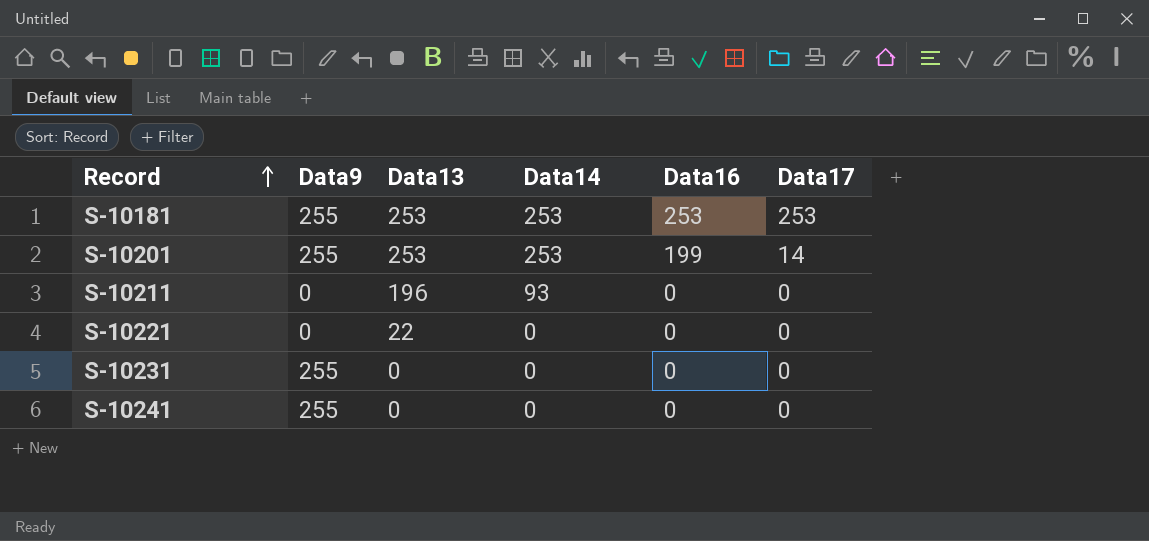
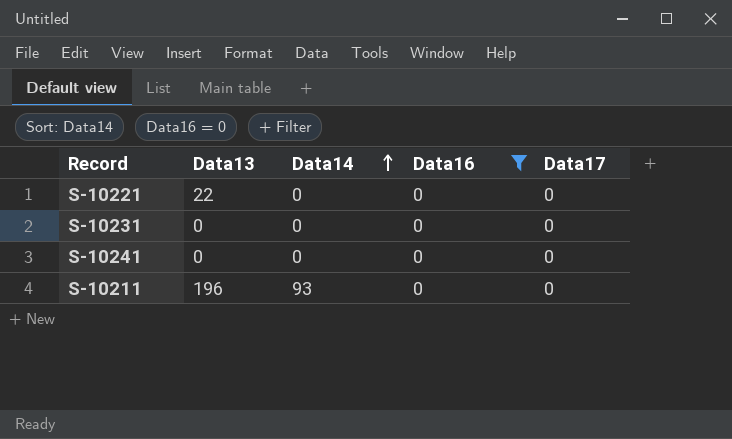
filter: none -> Data16 = 0
row order: Record ascending -> Data14 ascending
column Data9 | position: 2 -> none

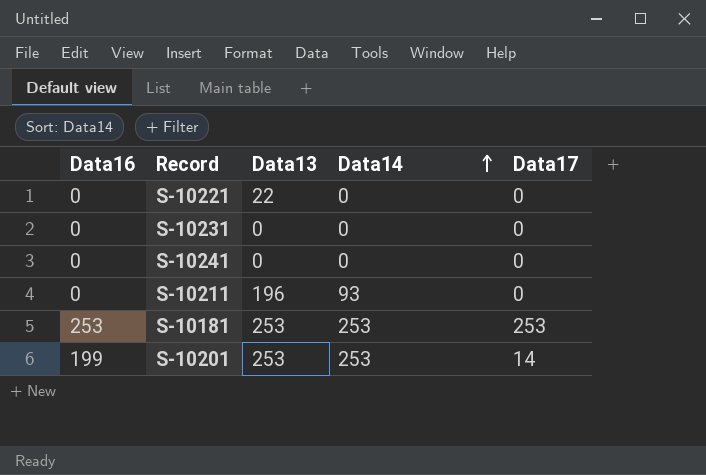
filter: Data16 = 0 -> none
column Data16 | position: 4 -> 1

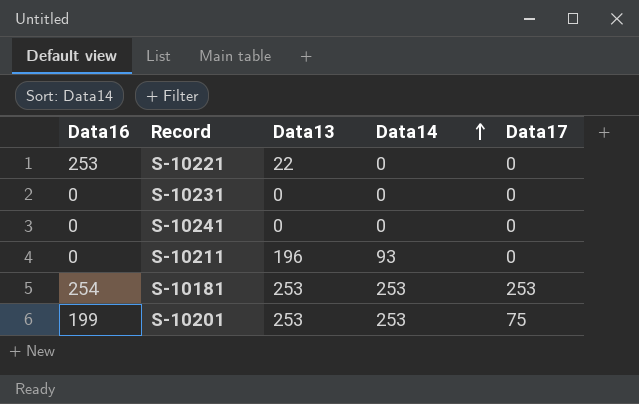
S-10221 | Data16: 0 -> 253
S-10181 | Data16: 253 -> 254
S-10201 | Data17: 14 -> 75

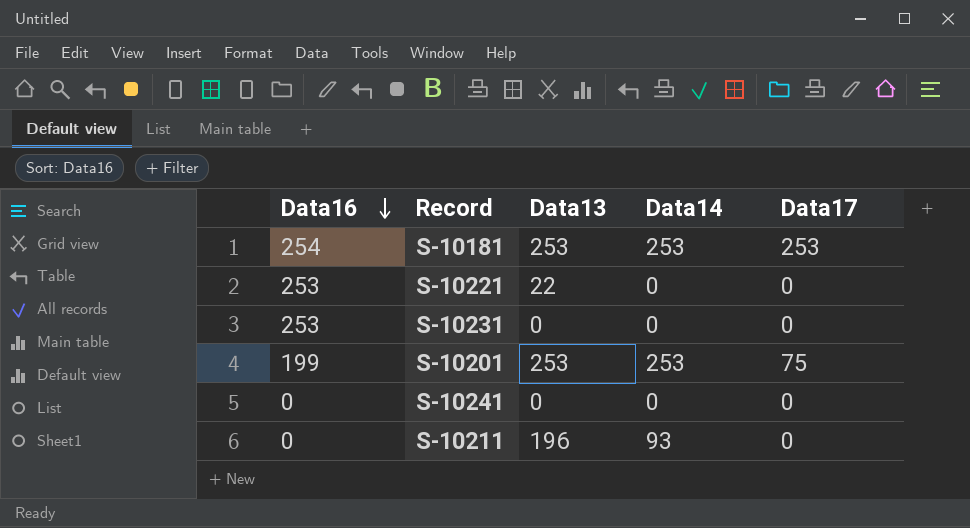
row order: Data14 ascending -> Data16 descending
S-10231 | Data16: 0 -> 253

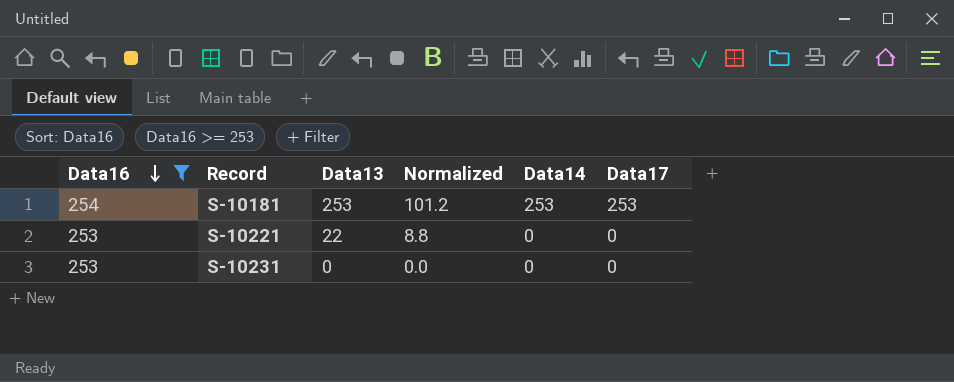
filter: none -> Data16 >= 253
column Normalized | formula: none -> [Data13] * 0.4

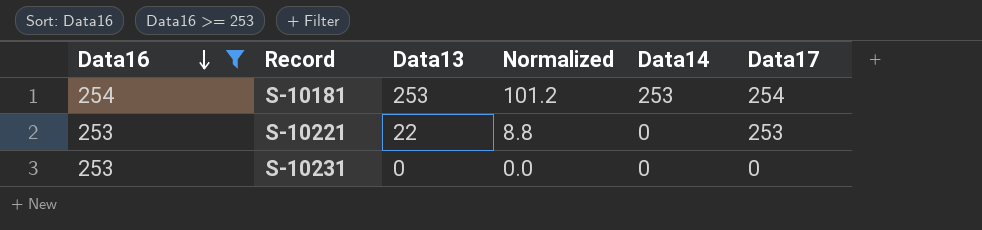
S-10181 | Data17: 253 -> 254
S-10221 | Data17: 0 -> 253

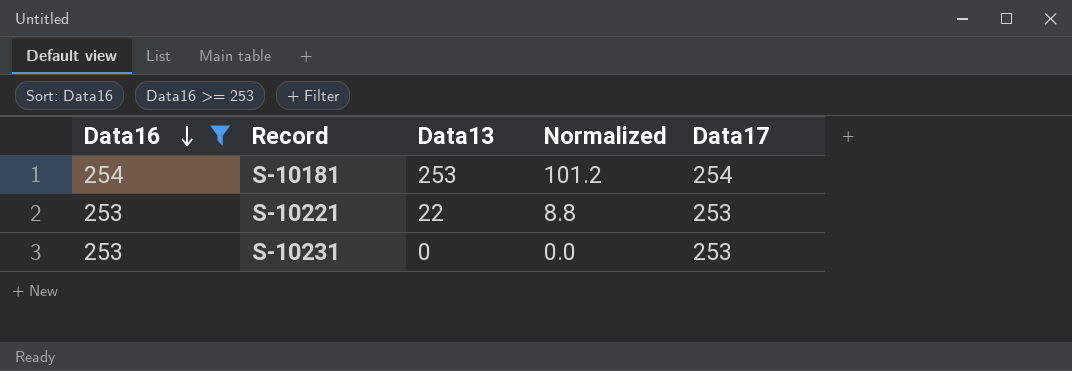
column Data14 | position: 5 -> none
S-10231 | Data17: 0 -> 253

